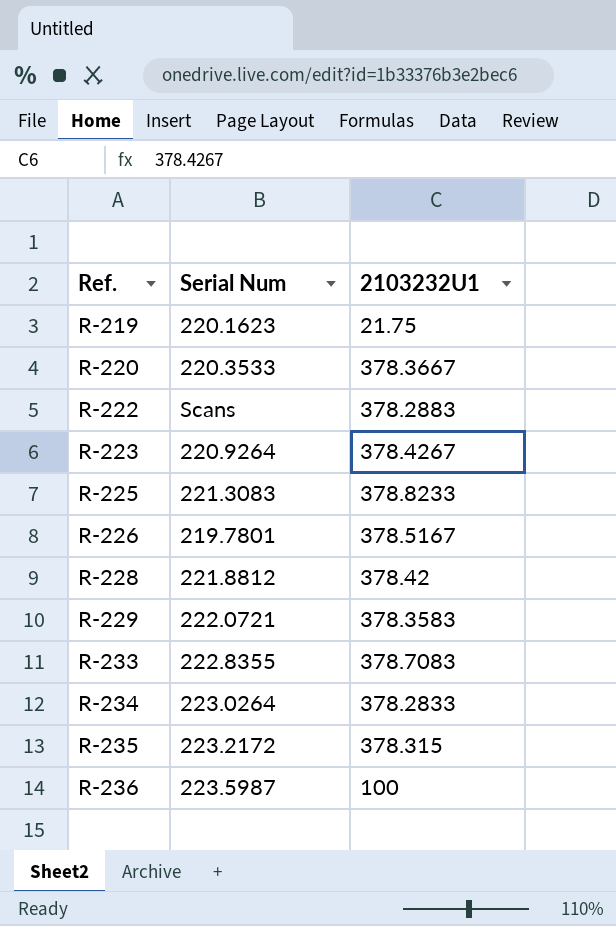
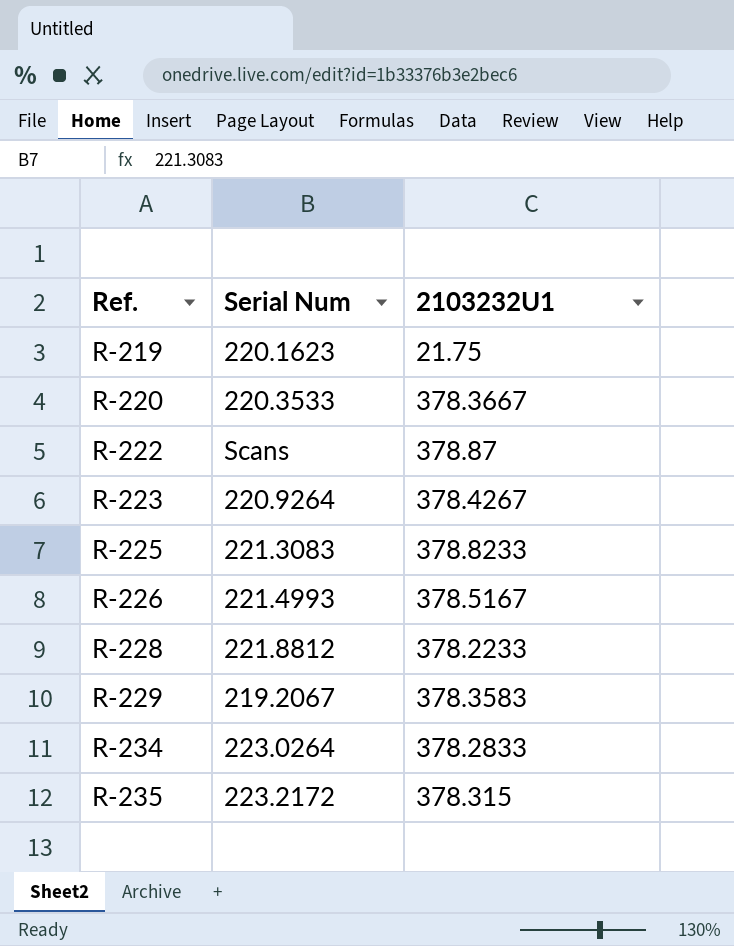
row R-233: 222.8355 | 378.7083 -> none
row R-236: 223.5987 | 100 -> none
R-222 | 2103232U1: 378.2883 -> 378.87
R-226 | Serial Num: 219.7801 -> 221.4993
R-228 | 2103232U1: 378.42 -> 378.2233
R-229 | Serial Num: 222.0721 -> 219.2067

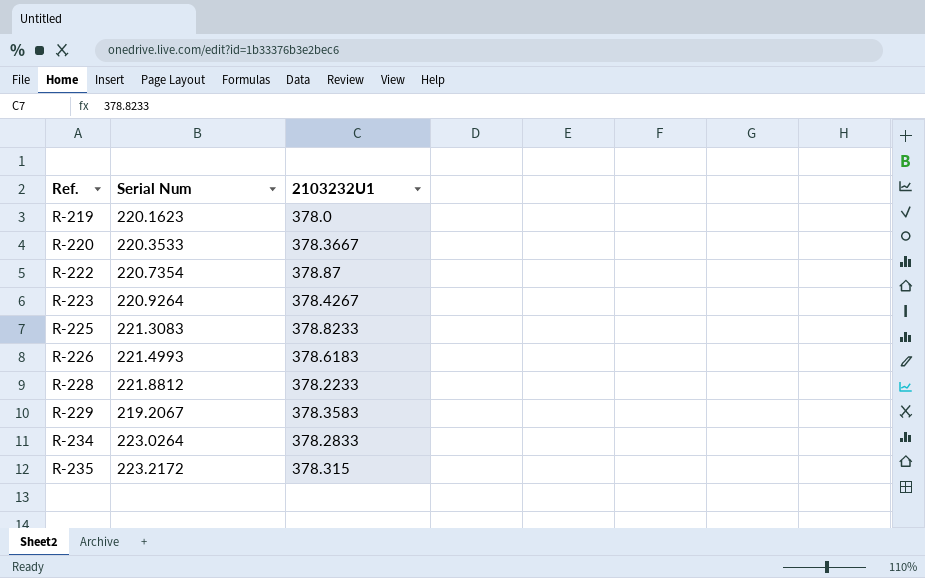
R-219 | 2103232U1: 21.75 -> 378.0
R-222 | Serial Num: Scans -> 220.7354
R-226 | 2103232U1: 378.5167 -> 378.6183

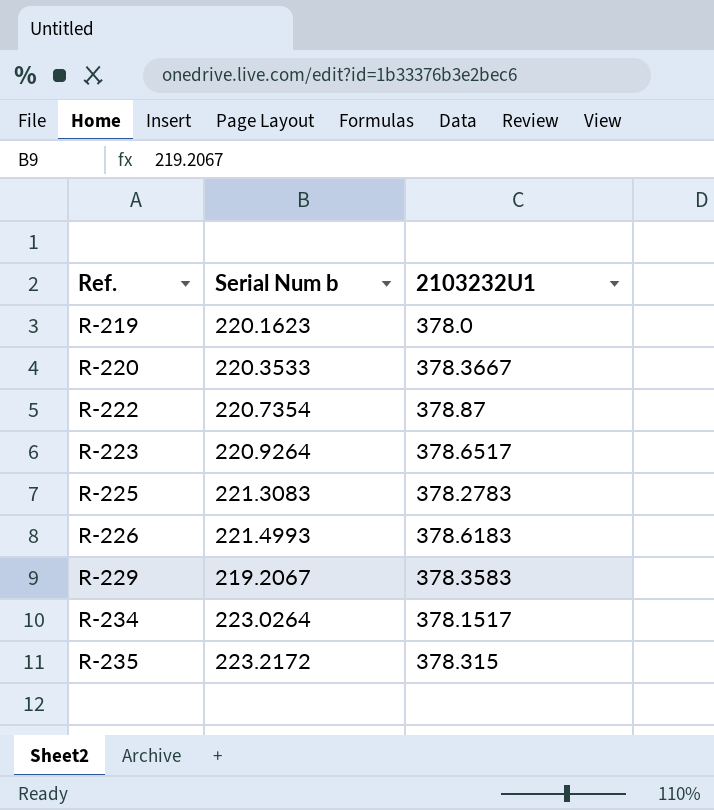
column name: Serial Num -> Serial Num b
row R-228: 221.8812 | 378.2233 -> none
R-223 | 2103232U1: 378.4267 -> 378.6517
R-225 | 2103232U1: 378.8233 -> 378.2783
R-234 | 2103232U1: 378.2833 -> 378.1517

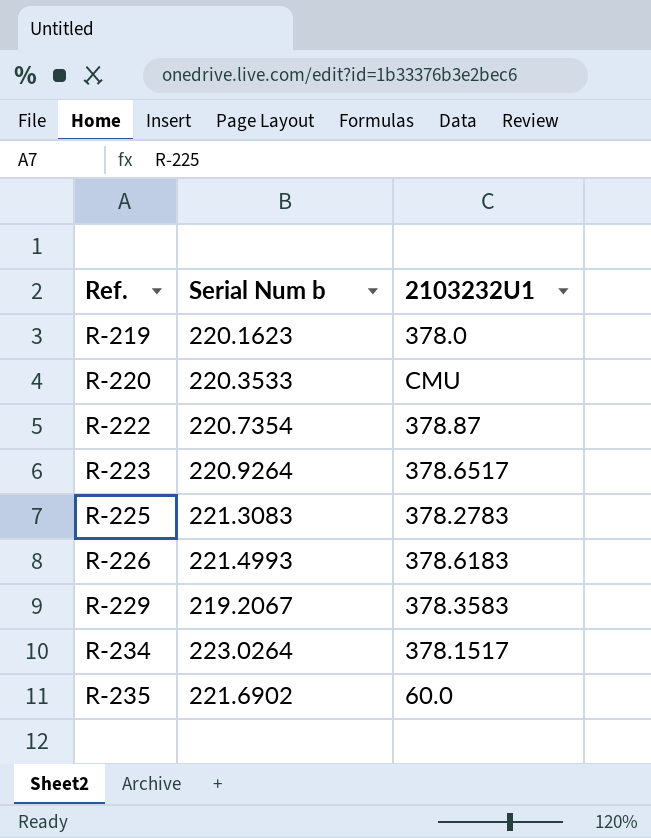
R-220 | 2103232U1: 378.3667 -> CMU
R-235 | Serial Num b: 223.2172 -> 221.6902
R-235 | 2103232U1: 378.315 -> 60.0

